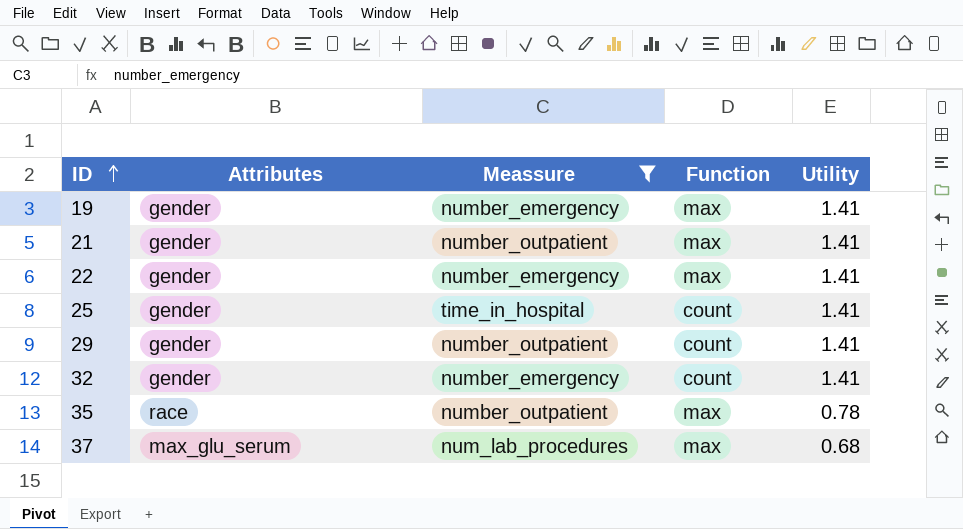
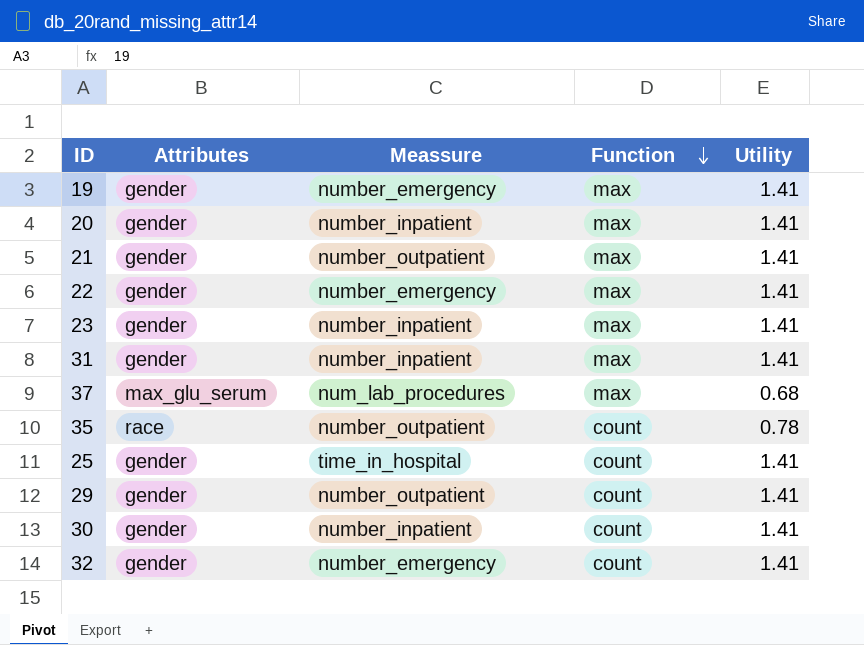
filter: Meassure != number_inpatient -> none
row order: ID ascending -> Function descending
35 | Function: max -> count

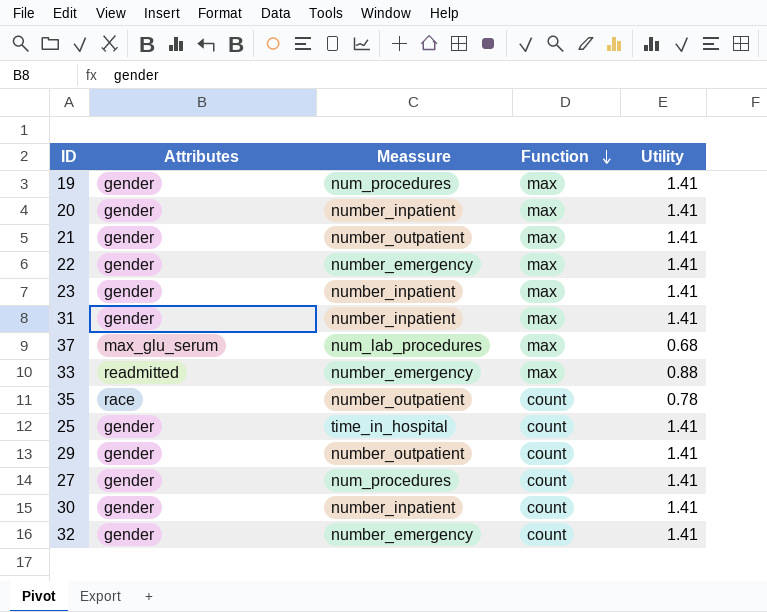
19 | Meassure: number_emergency -> num_procedures
row 33: none -> readmitted | number_emergency | max | 0.88
row 27: none -> gender | num_procedures | count | 1.41

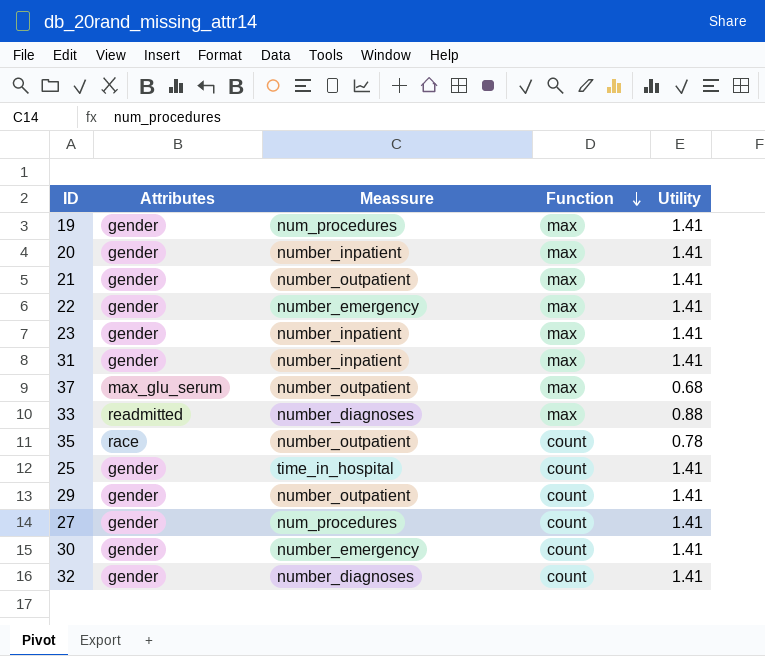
37 | Meassure: num_lab_procedures -> number_outpatient
33 | Meassure: number_emergency -> number_diagnoses
30 | Meassure: number_inpatient -> number_emergency
32 | Meassure: number_emergency -> number_diagnoses

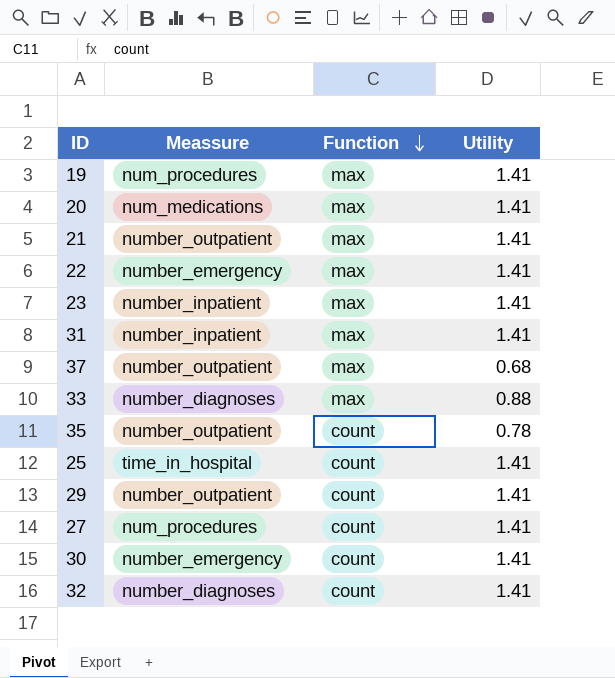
column Attributes | position: 2 -> none
20 | Meassure: number_inpatient -> num_medications

